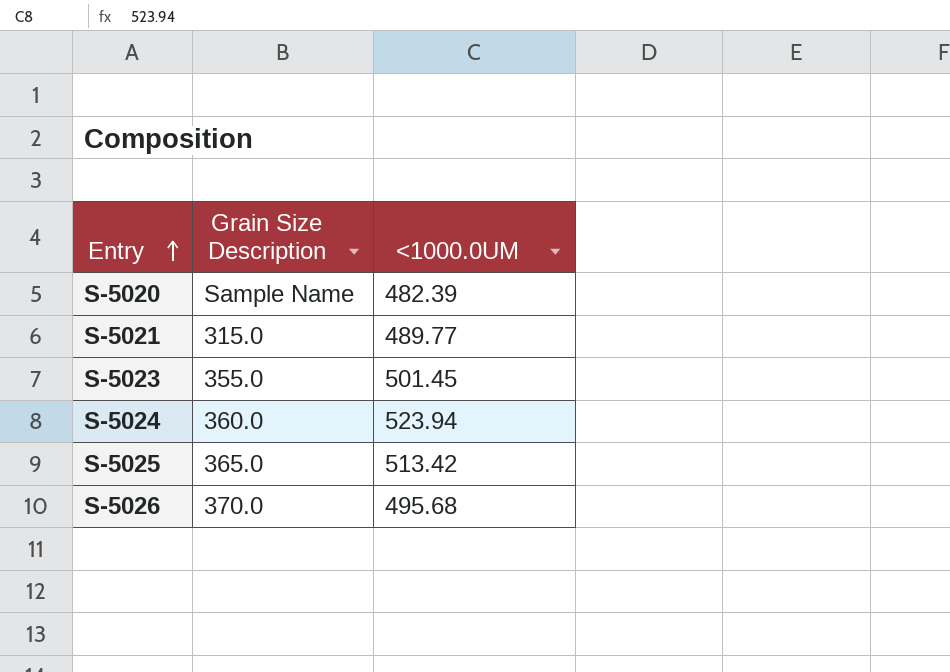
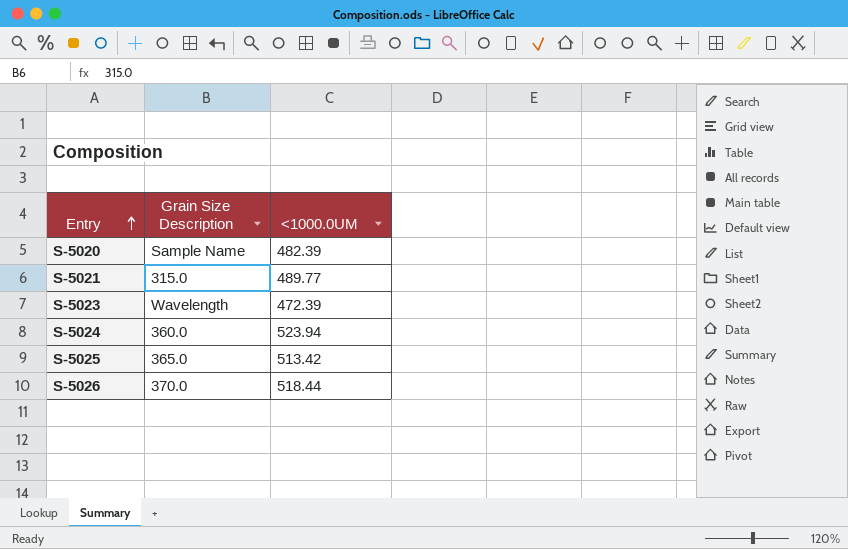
S-5023 | Grain Size Description: 355.0 -> Wavelength
S-5023 | <1000.0UM: 501.45 -> 472.39
S-5026 | <1000.0UM: 495.68 -> 518.44

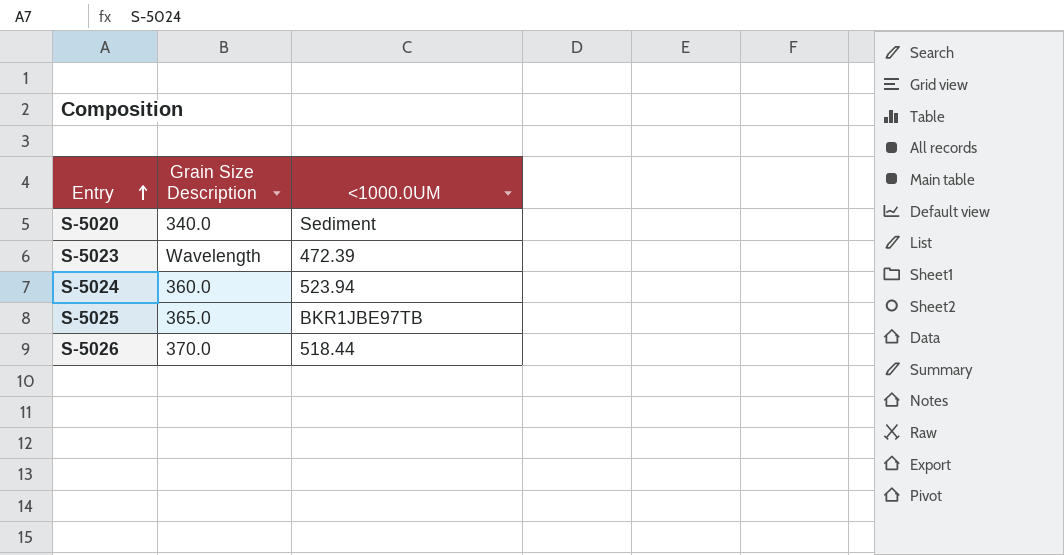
row S-5021: 315.0 | 489.77 -> none
S-5020 | Grain Size Description: Sample Name -> 340.0
S-5020 | <1000.0UM: 482.39 -> Sediment
S-5025 | <1000.0UM: 513.42 -> BKR1JBE97TB

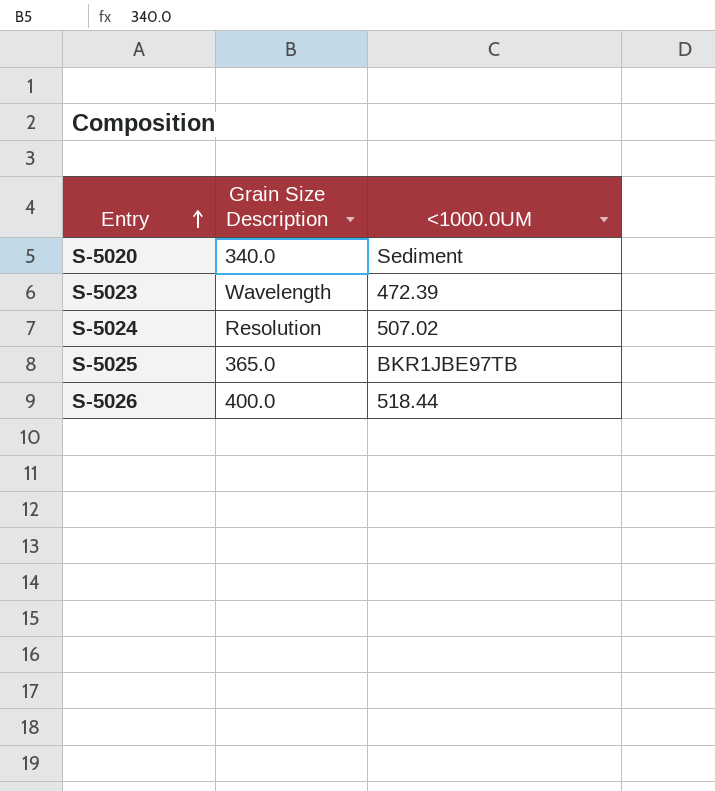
S-5024 | Grain Size Description: 360.0 -> Resolution
S-5024 | <1000.0UM: 523.94 -> 507.02
S-5026 | Grain Size Description: 370.0 -> 400.0

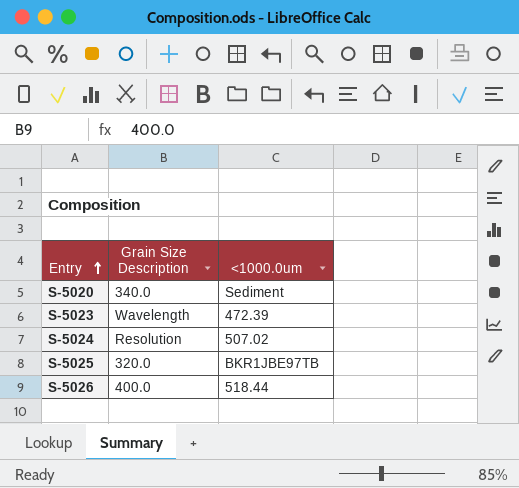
column name: <1000.0UM -> <1000.0um
S-5025 | Grain Size Description: 365.0 -> 320.0

